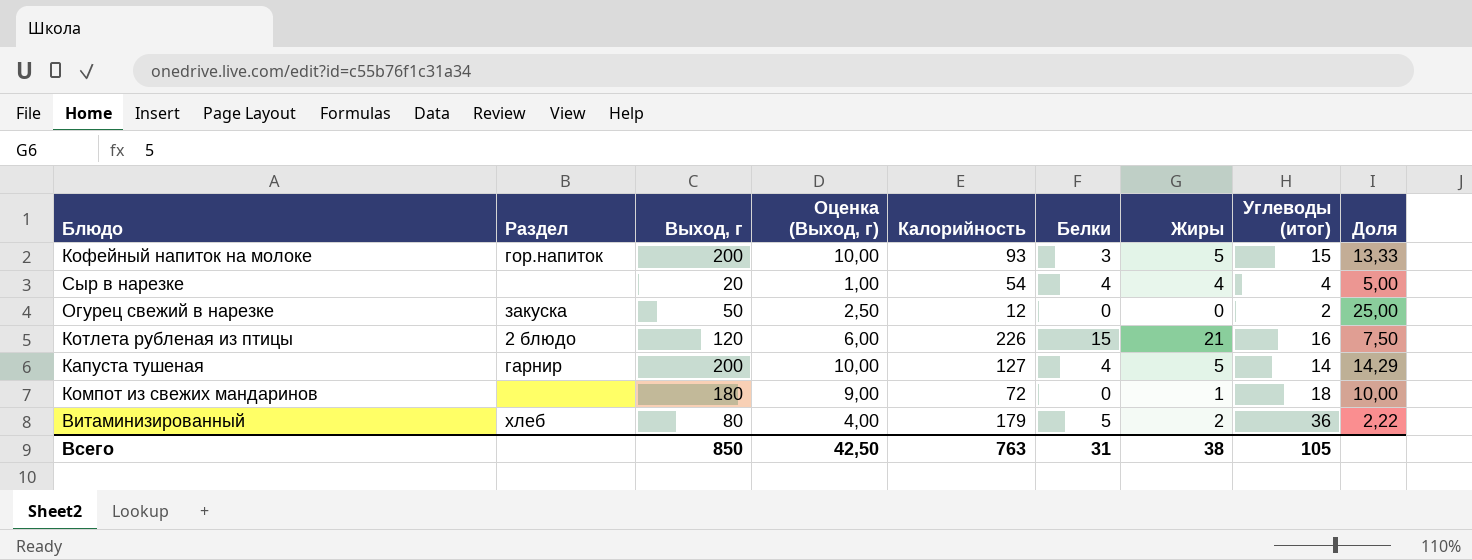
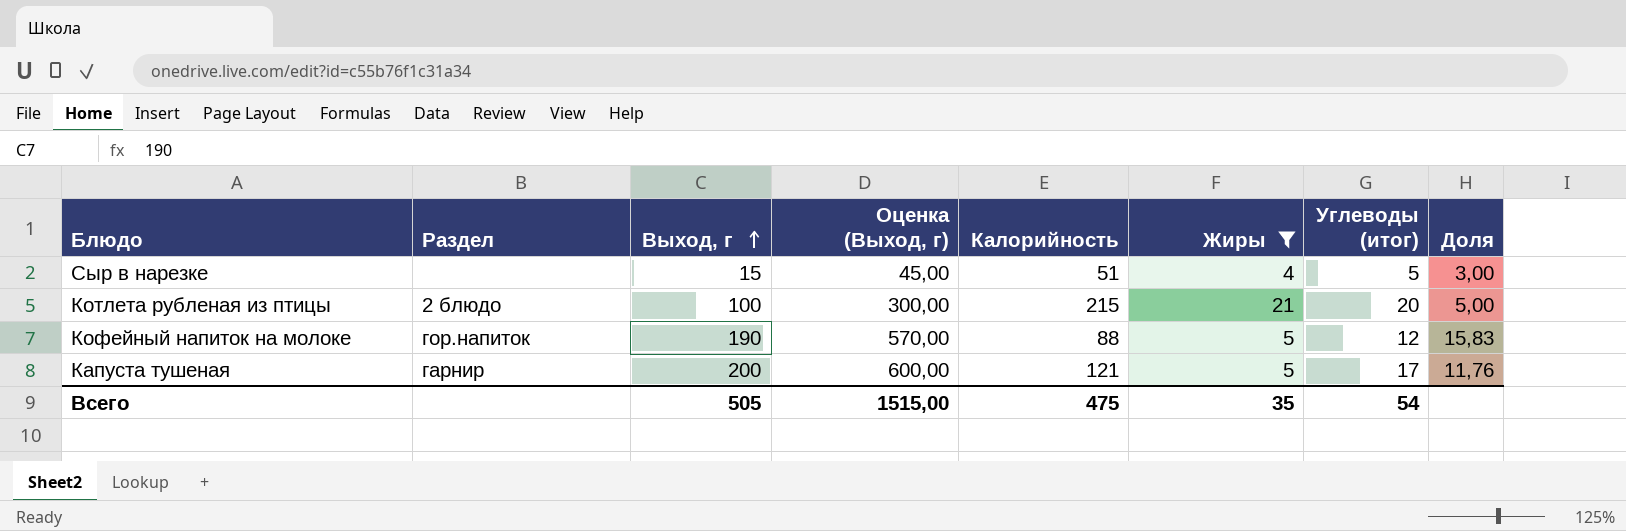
filter: none -> Жиры >= 4
row order: none -> Выход, г ascending
column Белки | position: 6 -> none
column Оценка (Выход, г) | formula: [Выход, г] * 0,05 -> [Выход, г] * 3
Сыр в нарезке | Выход, г: 20 -> 15
Сыр в нарезке | Калорийность: 54 -> 51
Сыр в нарезке | Углеводы (итог): 4 -> 5
Сыр в нарезке | Доля: 5,00 -> 3,00
Котлета рубленая из птицы | Выход, г: 120 -> 100
Котлета рубленая из птицы | Калорийность: 226 -> 215
Котлета рубленая из птицы | Углеводы (итог): 16 -> 20
Котлета рубленая из птицы | Доля: 7,50 -> 5,00
Кофейный напиток на молоке | Выход, г: 200 -> 190
Кофейный напиток на молоке | Калорийность: 93 -> 88
Кофейный напиток на молоке | Углеводы (итог): 15 -> 12
Кофейный напиток на молоке | Доля: 13,33 -> 15,83
Капуста тушеная | Калорийность: 127 -> 121
Капуста тушеная | Углеводы (итог): 14 -> 17
Капуста тушеная | Доля: 14,29 -> 11,76
Всего | Выход, г: 850 -> 505
Всего | Оценка (Выход, г): 42,50 -> 1515,00
Всего | Калорийность: 763 -> 475
Всего | Жиры: 38 -> 35
Всего | Углеводы (итог): 105 -> 54

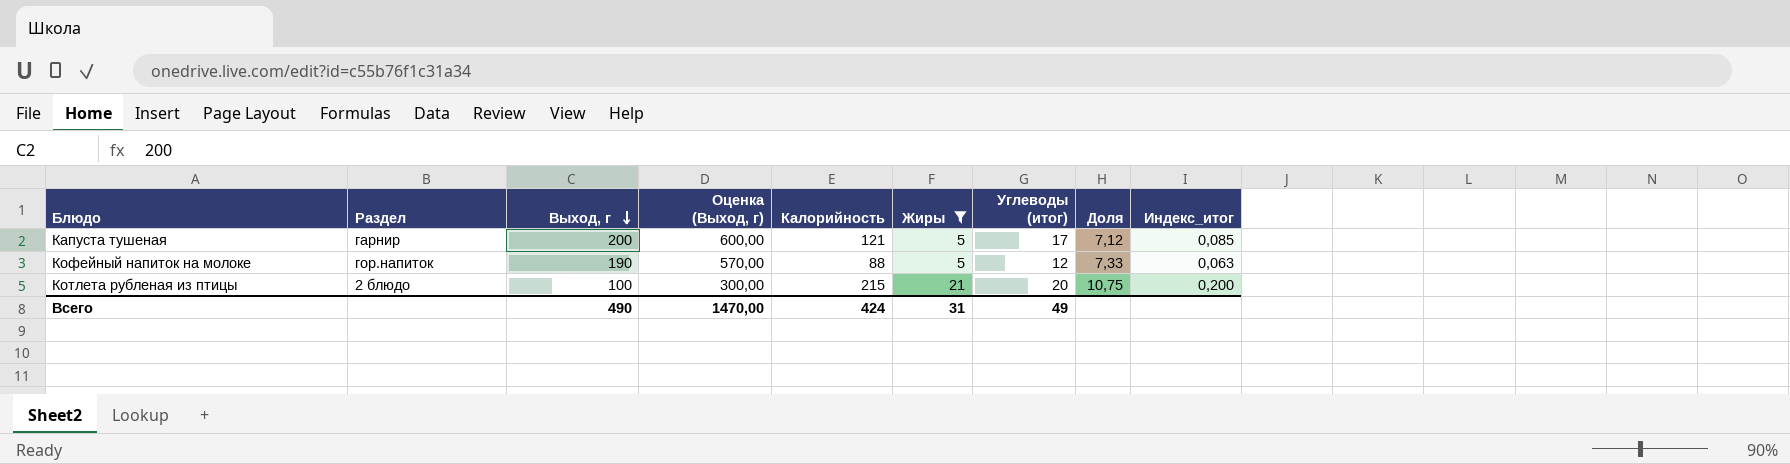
row order: Выход, г ascending -> Выход, г descending
column Доля | formula: [Выход, г] / [Углеводы (итог)] -> [Калорийность] / [Углеводы (итог)]
column Индекс_итог | formula: none -> [Углеводы (итог)] / [Выход, г]
row Сыр в нарезке: none | 15 | 45,00 | 51 | 4 | 5 | 3,00 -> none
Всего | Выход, г: 505 -> 490
Всего | Оценка (Выход, г): 1515,00 -> 1470,00
Всего | Калорийность: 475 -> 424
Всего | Жиры: 35 -> 31
Всего | Углеводы (итог): 54 -> 49

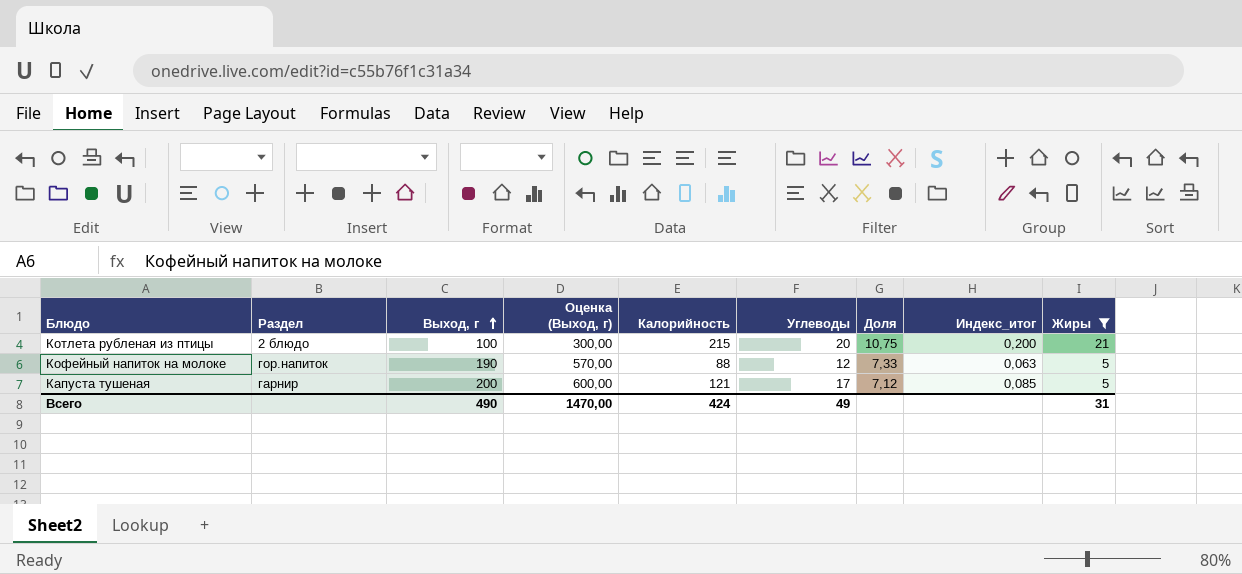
row order: Выход, г descending -> Выход, г ascending
column name: Углеводы (итог) -> Углеводы
column Жиры | position: 6 -> 9

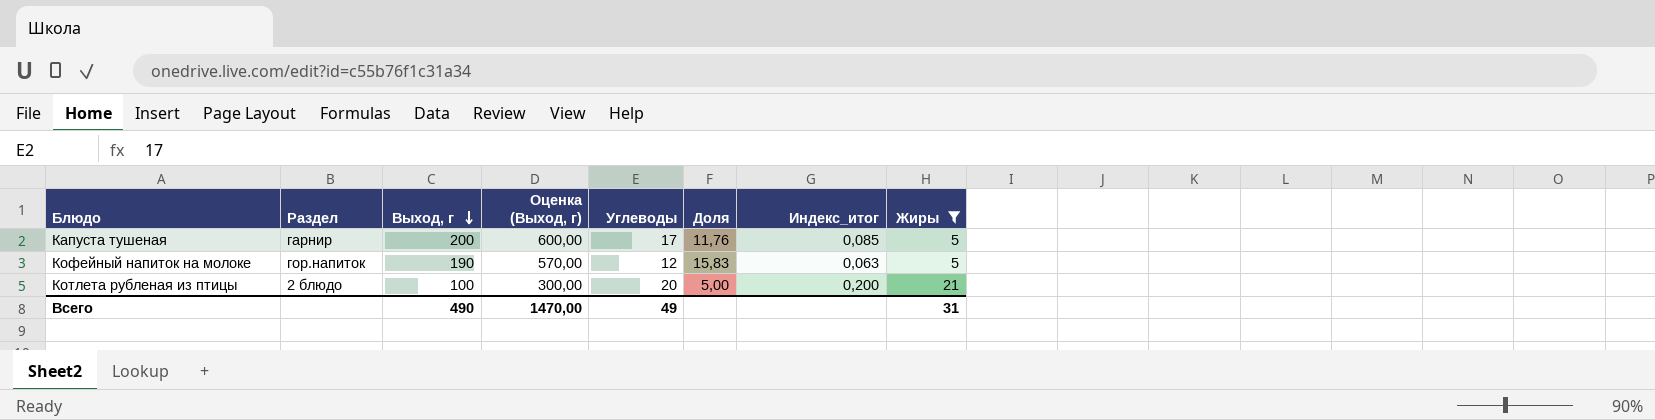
row order: Выход, г ascending -> Выход, г descending
column Калорийность | position: 5 -> none
column Доля | formula: [Калорийность] / [Углеводы] -> [Выход, г] / [Углеводы]

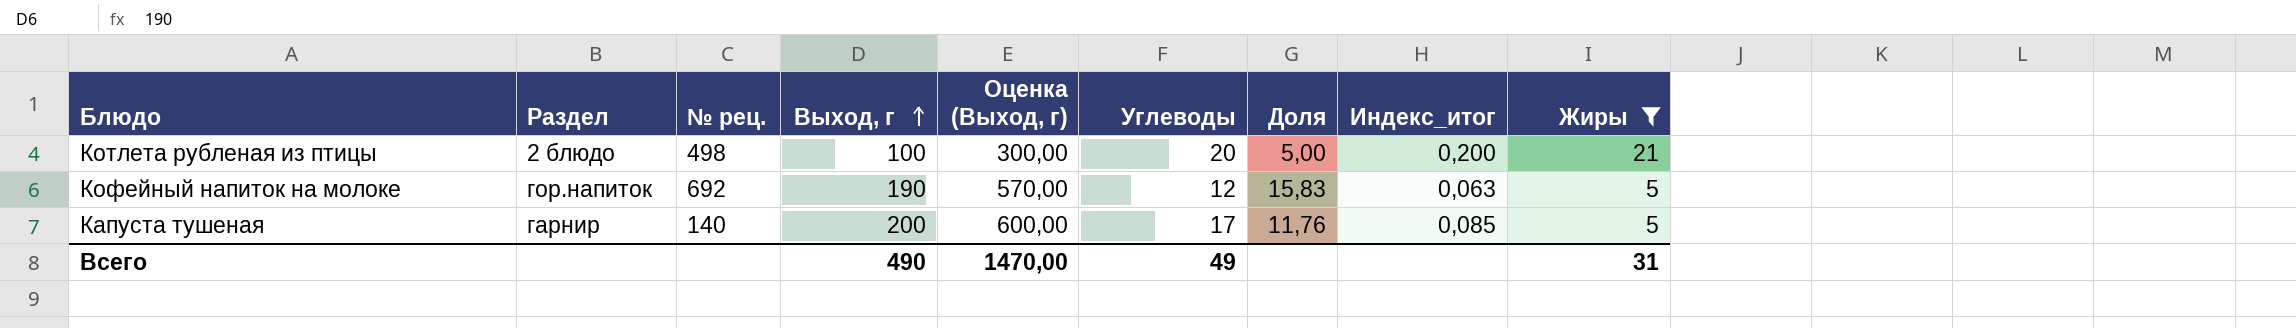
row order: Выход, г descending -> Выход, г ascending
column № рец. | position: none -> 3

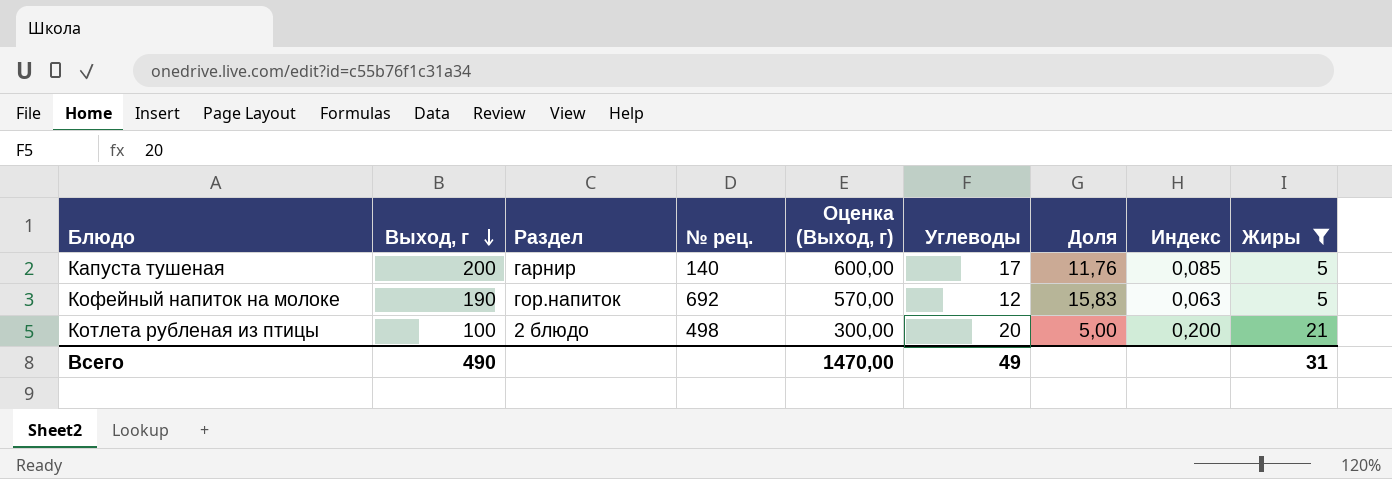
row order: Выход, г ascending -> Выход, г descending
column Выход, г | position: 4 -> 2
column name: Индекс_итог -> Индекс

